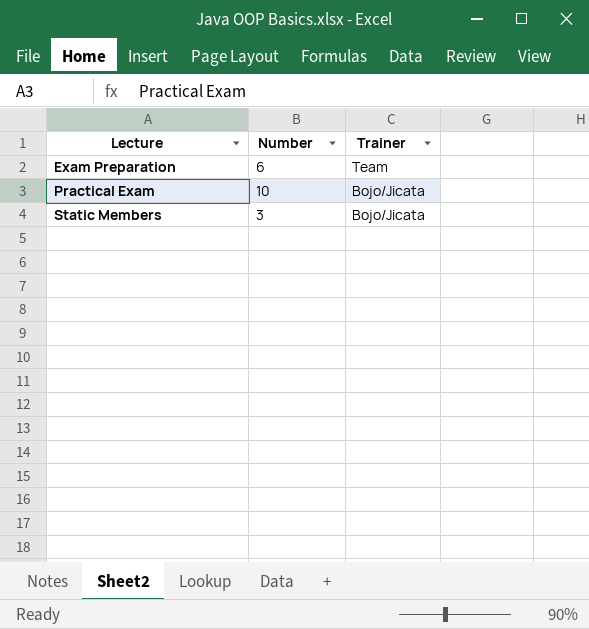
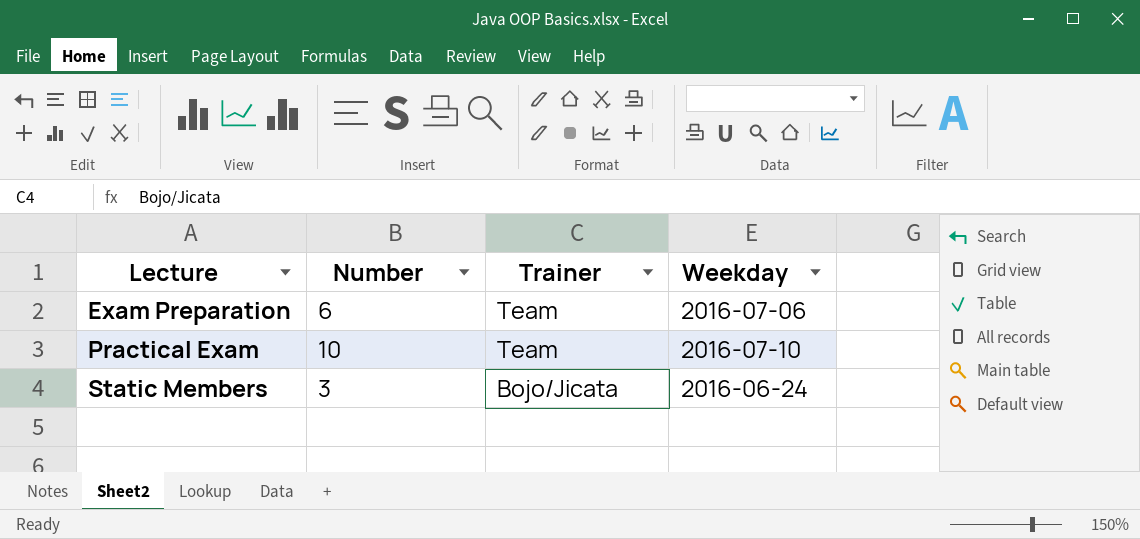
column Weekday | position: none -> 4
Practical Exam | Trainer: Bojo/Jicata -> Team

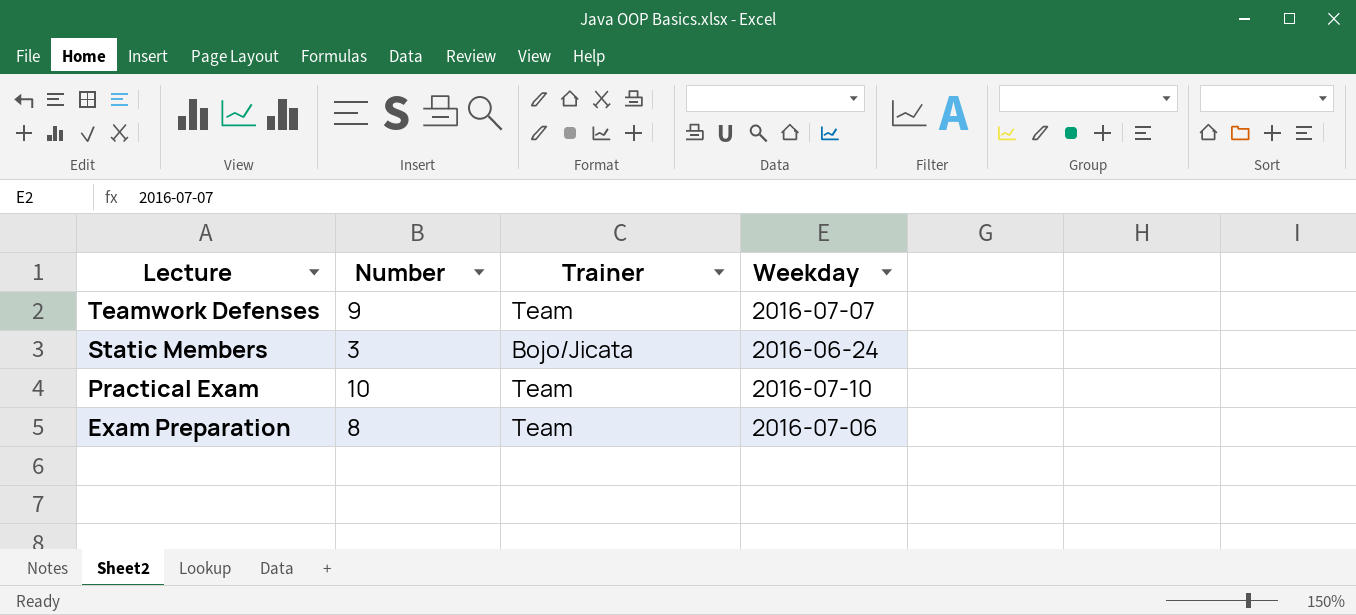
row order: Lecture ascending -> Lecture descending
row Teamwork Defenses: none -> 9 | Team | 2016-07-07
Exam Preparation | Number: 6 -> 8

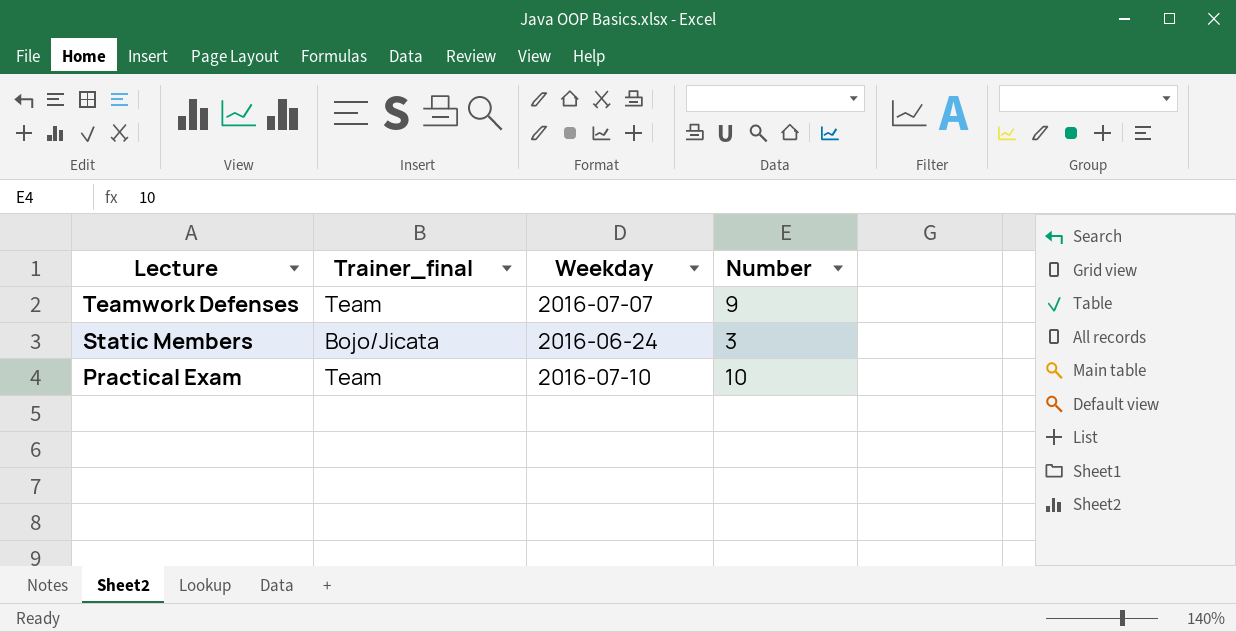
column name: Trainer -> Trainer_final
column Number | position: 2 -> 4
row Exam Preparation: 8 | Team | 2016-07-06 -> none

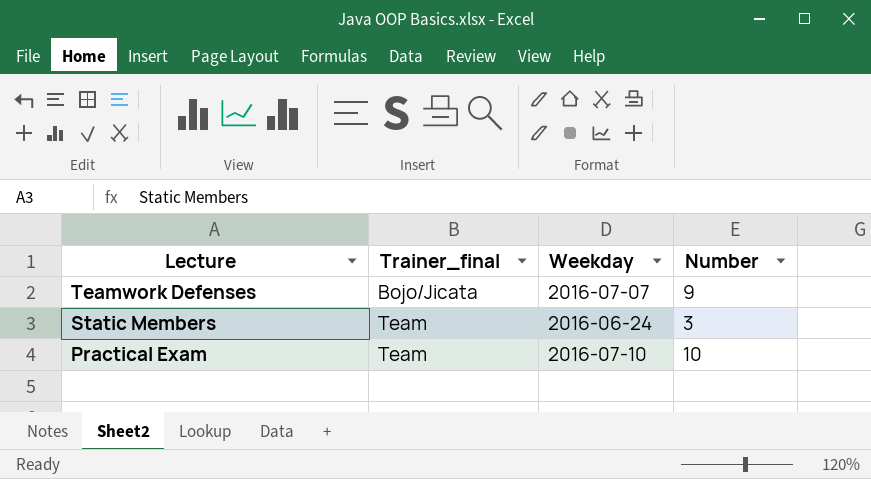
Teamwork Defenses | Trainer_final: Team -> Bojo/Jicata
Static Members | Trainer_final: Bojo/Jicata -> Team

